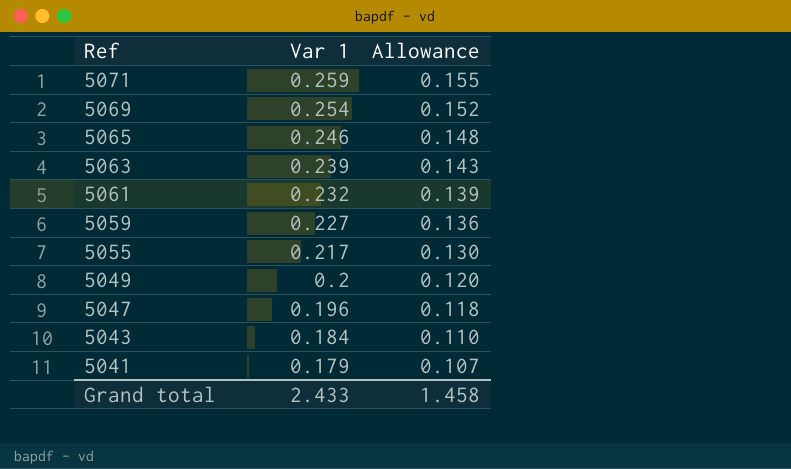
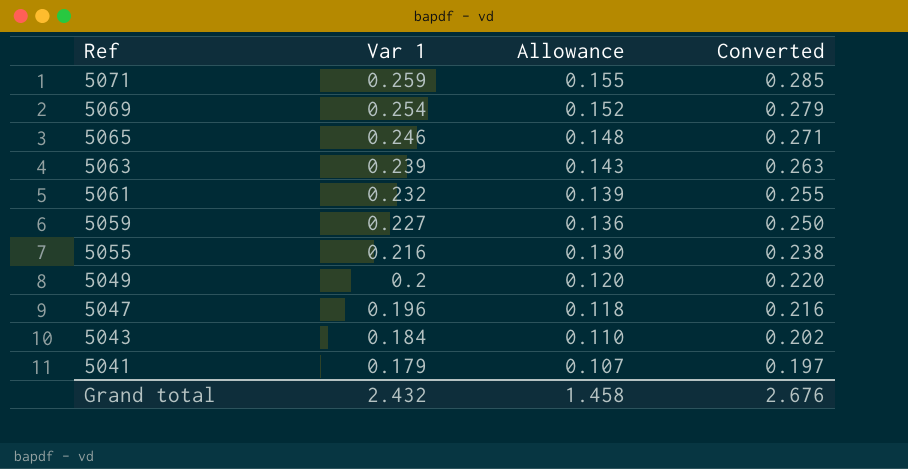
column Converted | formula: none -> [Var 1] * 1.1
5055 | Var 1: 0.217 -> 0.216
Grand total | Var 1: 2.433 -> 2.432

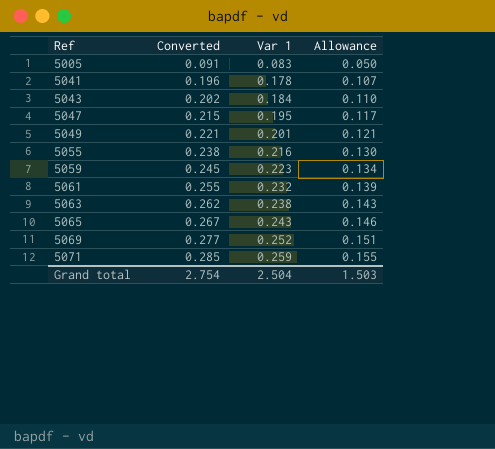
row order: Ref descending -> Ref ascending
column Converted | position: 4 -> 2
row 5005: none -> 0.091 | 0.083 | 0.050
5041 | Converted: 0.197 -> 0.196
5041 | Var 1: 0.179 -> 0.178
5047 | Converted: 0.216 -> 0.215
5047 | Var 1: 0.196 -> 0.195
5047 | Allowance: 0.118 -> 0.117
5049 | Converted: 0.220 -> 0.221
5049 | Var 1: 0.2 -> 0.201
5049 | Allowance: 0.120 -> 0.121
5059 | Converted: 0.250 -> 0.245
5059 | Var 1: 0.227 -> 0.223
5059 | Allowance: 0.136 -> 0.134
5063 | Converted: 0.263 -> 0.262
5063 | Var 1: 0.239 -> 0.238
5065 | Converted: 0.271 -> 0.267
5065 | Var 1: 0.246 -> 0.243
5065 | Allowance: 0.148 -> 0.146
5069 | Converted: 0.279 -> 0.277
5069 | Var 1: 0.254 -> 0.252
5069 | Allowance: 0.152 -> 0.151
Grand total | Converted: 2.676 -> 2.754
Grand total | Var 1: 2.432 -> 2.504
Grand total | Allowance: 1.458 -> 1.503

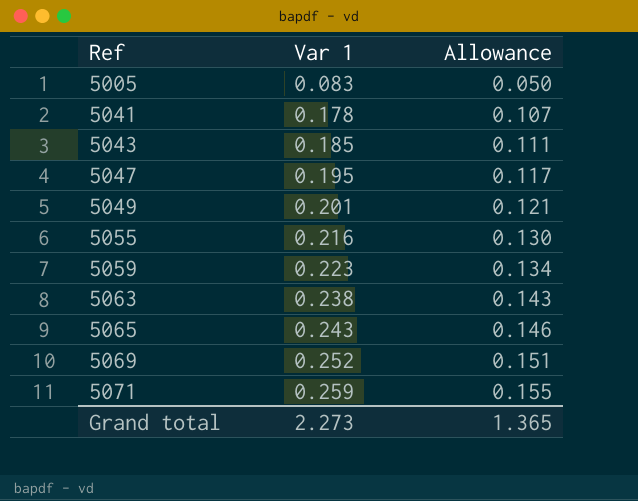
column Converted | formula: [Var 1] * 1.1 -> none
row 5061: 0.255 | 0.232 | 0.139 -> none
5043 | Var 1: 0.184 -> 0.185
5043 | Allowance: 0.110 -> 0.111
Grand total | Var 1: 2.504 -> 2.273
Grand total | Allowance: 1.503 -> 1.365

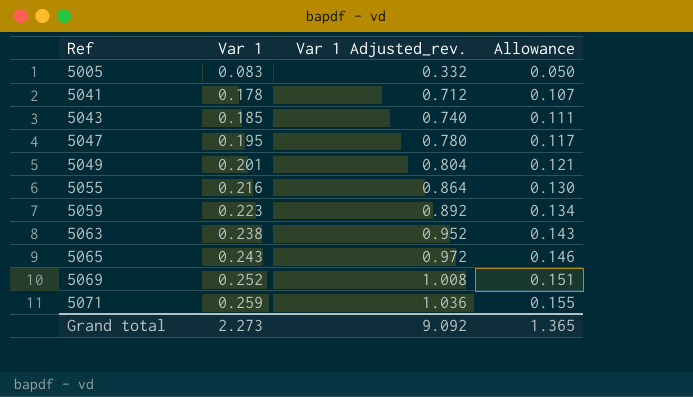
column Var 1 Adjusted_rev. | formula: none -> [Var 1] * 4

